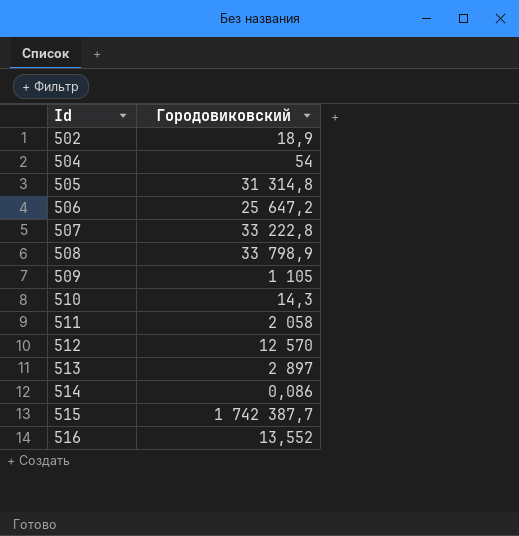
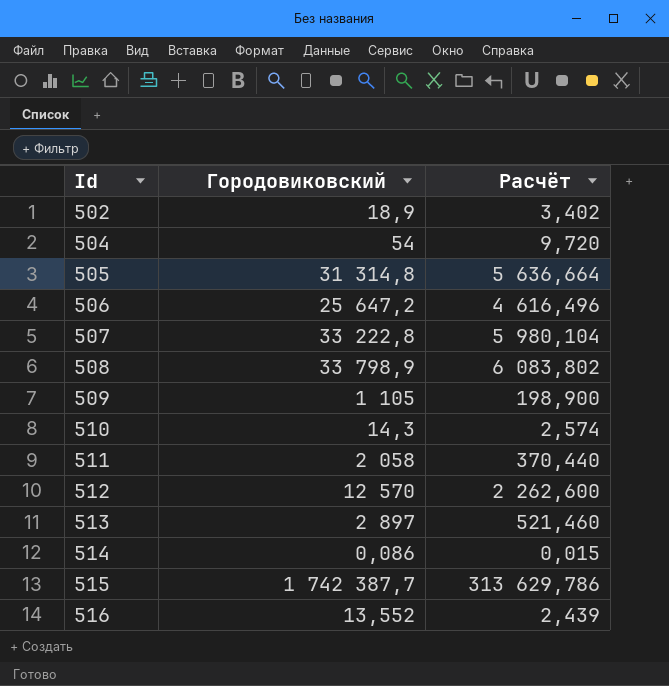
column Расчёт | formula: none -> [Городовиковский] * 0,18

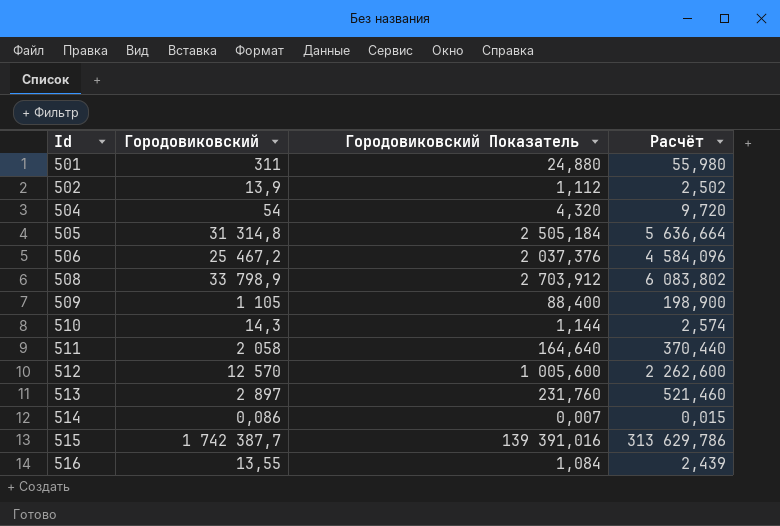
column Городовиковский Показатель | formula: none -> [Городовиковский] * 0,08
row 507: 33 222,8 | 5 980,104 -> none
row 501: none -> 311 | 24,880 | 55,980
502 | Городовиковский: 18,9 -> 13,9
502 | Расчёт: 3,402 -> 2,502
506 | Городовиковский: 25 647,2 -> 25 467,2
506 | Расчёт: 4 616,496 -> 4 584,096
516 | Городовиковский: 13,552 -> 13,55

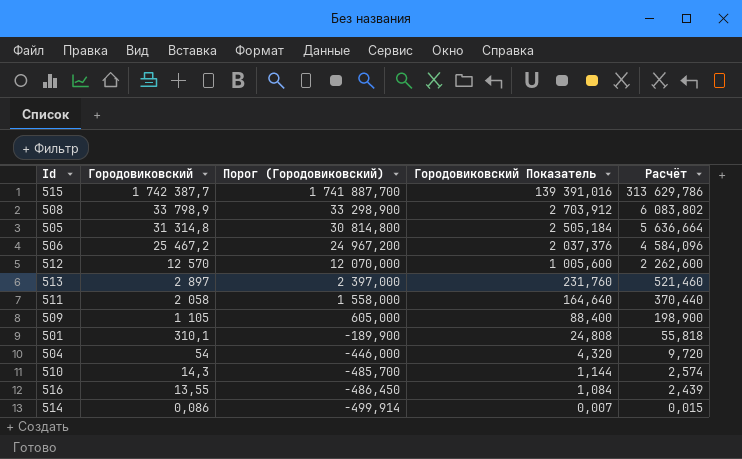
row order: Id ascending -> Городовиковский descending
column Порог (Городовиковский) | formula: none -> [Городовиковский] - 500
row 502: 13,9 | 1,112 | 2,502 -> none
501 | Городовиковский: 311 -> 310,1
501 | Городовиковский Показатель: 24,880 -> 24,808
501 | Расчёт: 55,980 -> 55,818

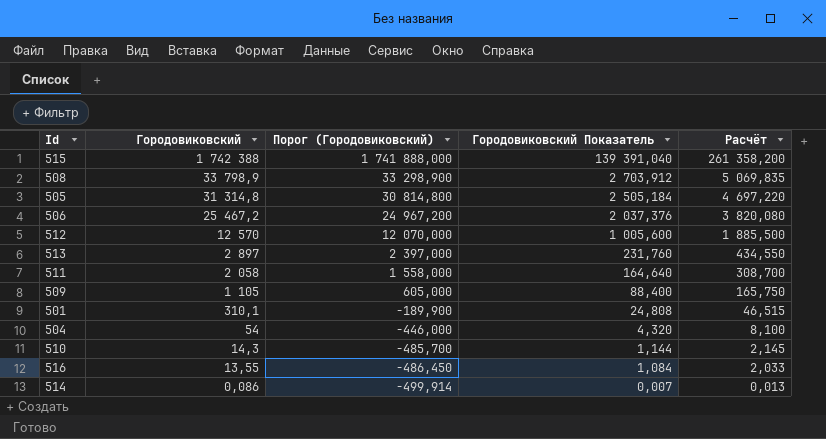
column Расчёт | formula: [Городовиковский] * 0,18 -> [Городовиковский] * 0,15
515 | Городовиковский: 1 742 387,7 -> 1 742 388
515 | Порог (Городовиковский): 1 741 887,700 -> 1 741 888,000
515 | Городовиковский Показатель: 139 391,016 -> 139 391,040

